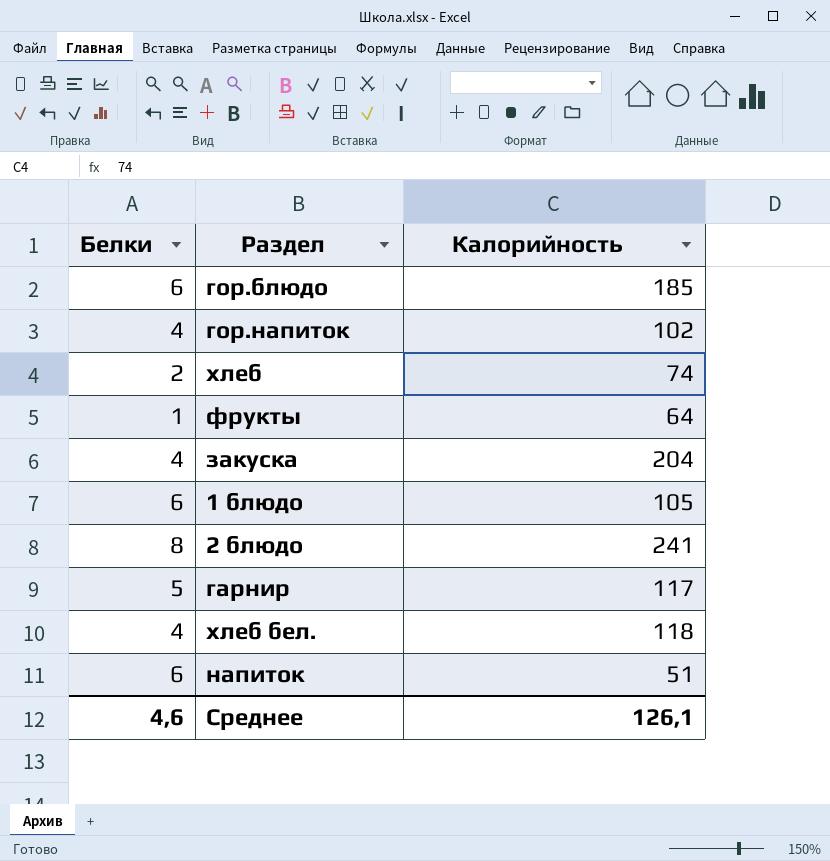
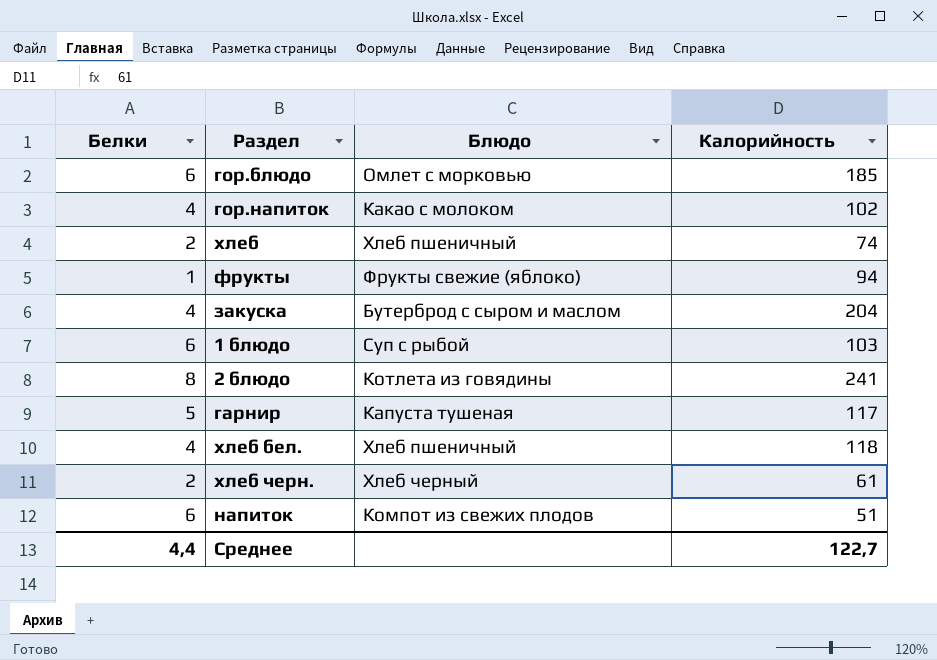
column Блюдо | position: none -> 3
фрукты | Калорийность: 64 -> 94
1 блюдо | Калорийность: 105 -> 103
row хлеб черн.: none -> 2 | Хлеб черный | 61
Среднее | Белки: 4,6 -> 4,4
Среднее | Калорийность: 126,1 -> 122,7

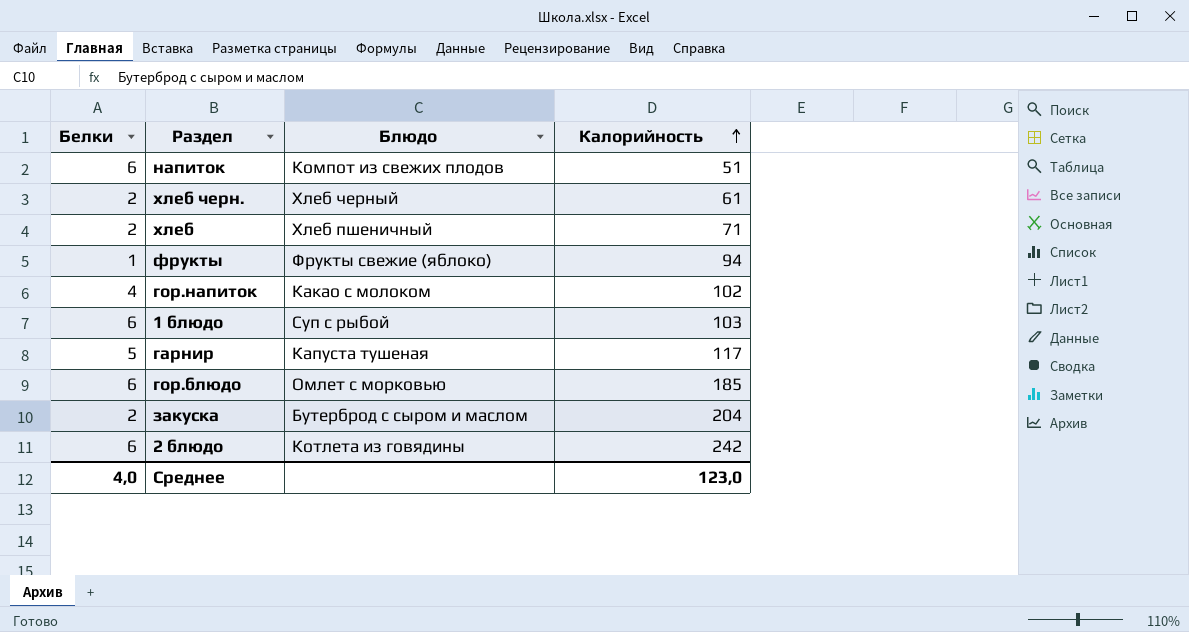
row order: none -> Калорийность ascending
row хлеб бел.: 4 | Хлеб пшеничный | 118 -> none
хлеб | Калорийность: 74 -> 71
закуска | Белки: 4 -> 2
2 блюдо | Белки: 8 -> 6
2 блюдо | Калорийность: 241 -> 242
Среднее | Белки: 4,4 -> 4,0
Среднее | Калорийность: 122,7 -> 123,0

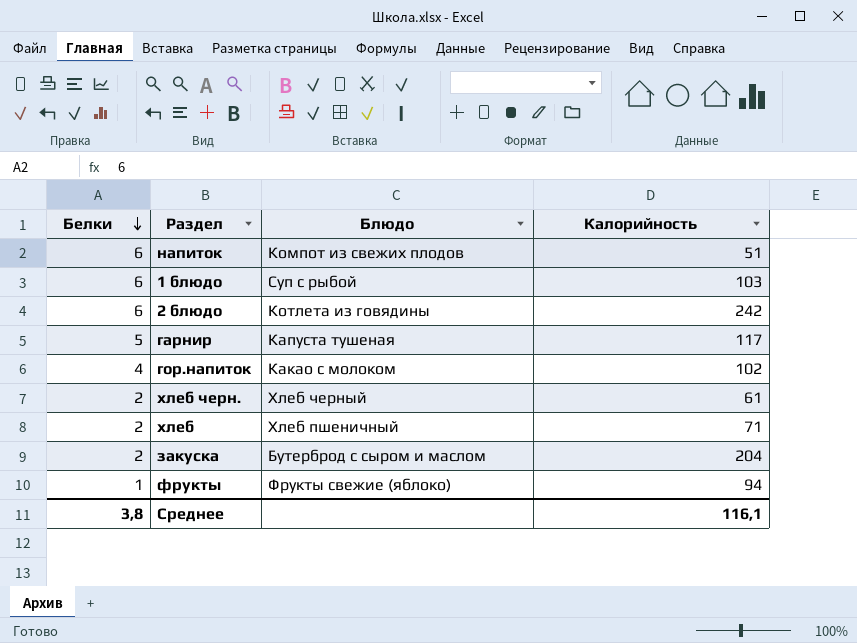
row order: Калорийность ascending -> Белки descending
row гор.блюдо: 6 | Омлет с морковью | 185 -> none
Среднее | Белки: 4,0 -> 3,8
Среднее | Калорийность: 123,0 -> 116,1

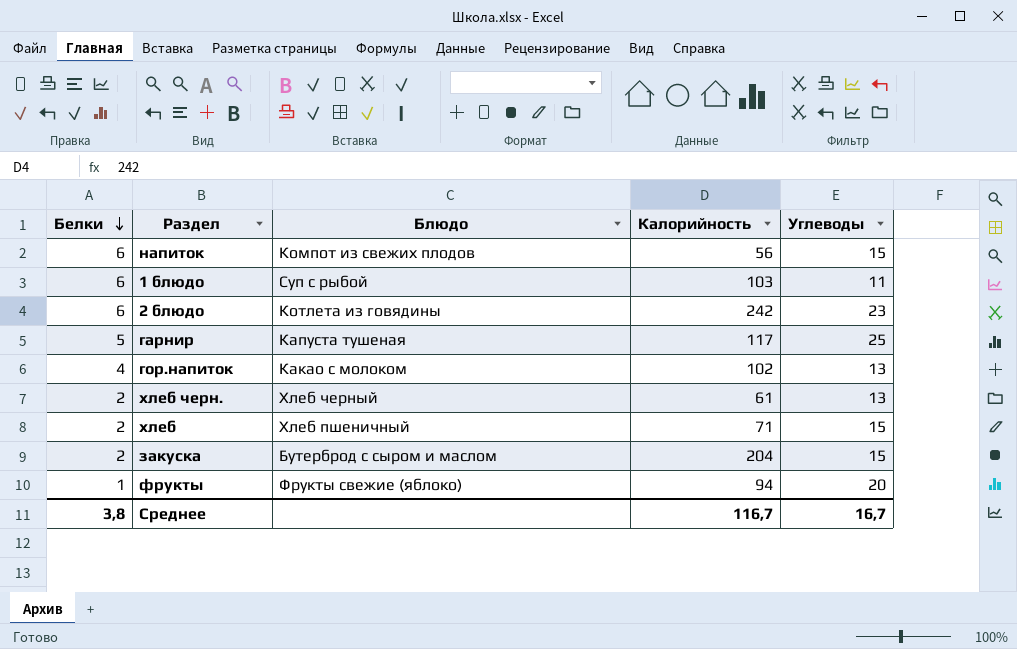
column Углеводы | position: none -> 5
напиток | Калорийность: 51 -> 56
Среднее | Калорийность: 116,1 -> 116,7

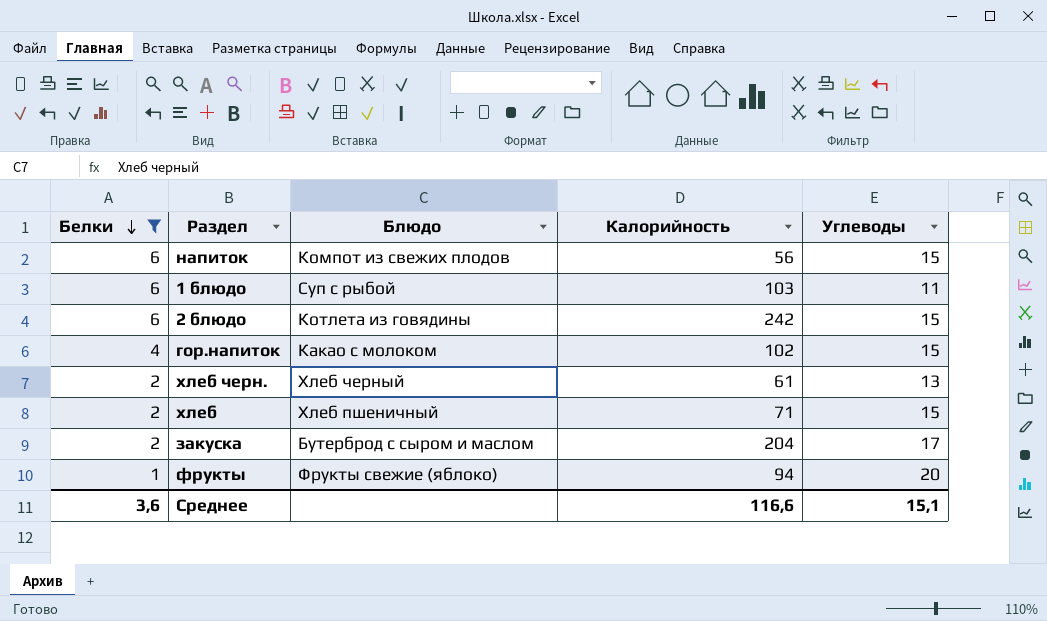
filter: none -> Белки != 5
2 блюдо | Углеводы: 23 -> 15
гор.напиток | Углеводы: 13 -> 15
закуска | Углеводы: 15 -> 17
Среднее | Белки: 3,8 -> 3,6
Среднее | Калорийность: 116,7 -> 116,6
Среднее | Углеводы: 16,7 -> 15,1

